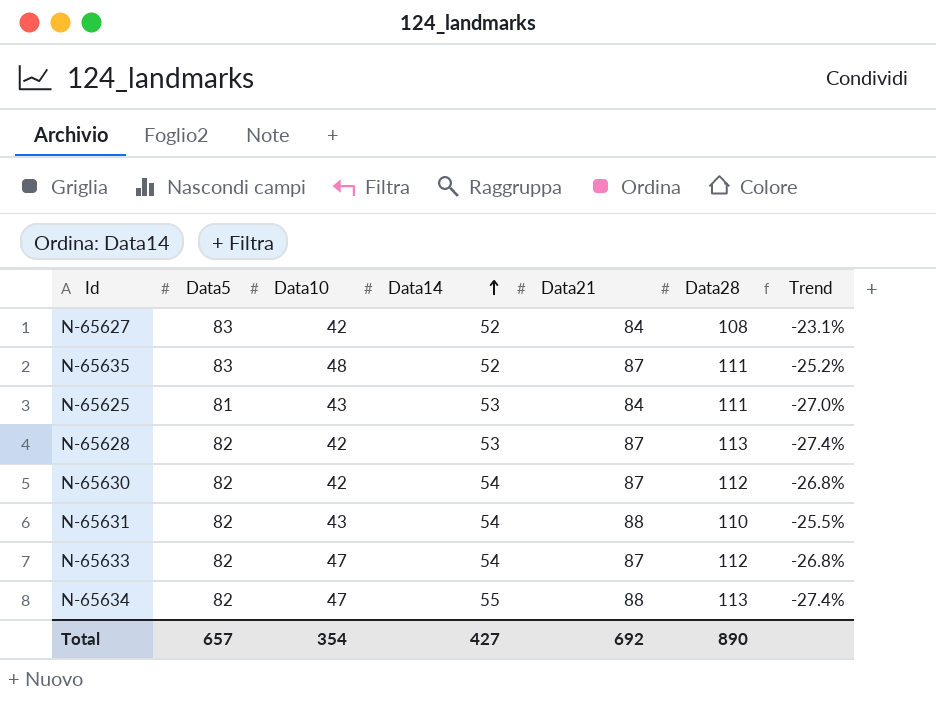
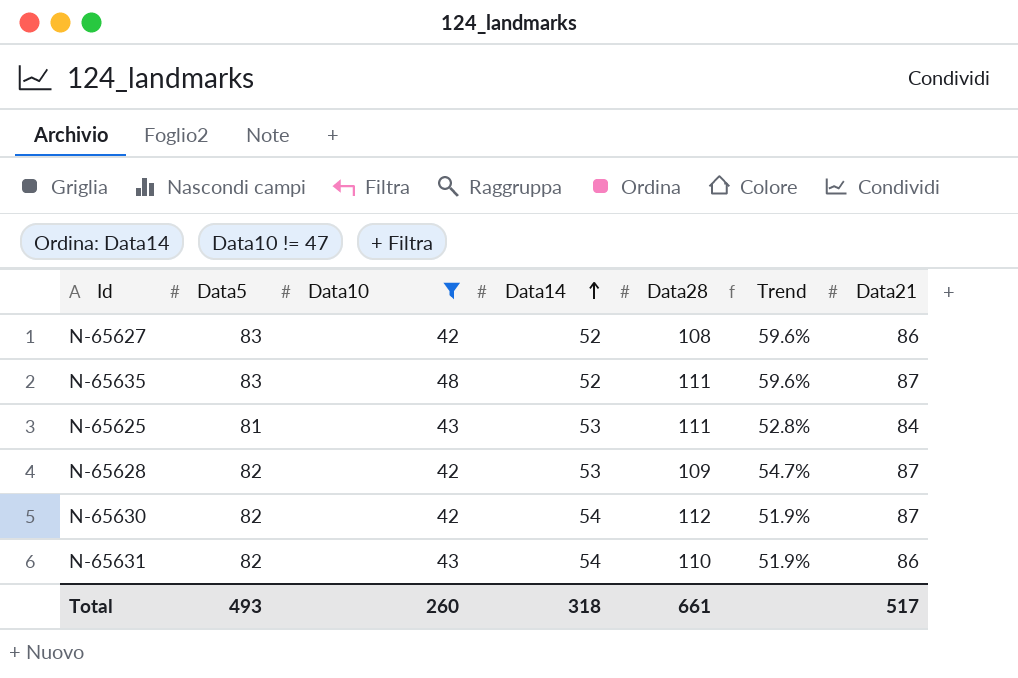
filter: none -> Data10 != 47
column Trend | formula: ([Data5] - [Data28]) / [Data28] -> ([Data5] - [Data14]) / [Data14]
column Data21 | position: 5 -> 7
N-65627 | Data21: 84 -> 86
N-65628 | Data28: 113 -> 109
N-65631 | Data21: 88 -> 86
Total | Data5: 657 -> 493
Total | Data10: 354 -> 260
Total | Data14: 427 -> 318
Total | Data28: 890 -> 661
Total | Data21: 692 -> 517

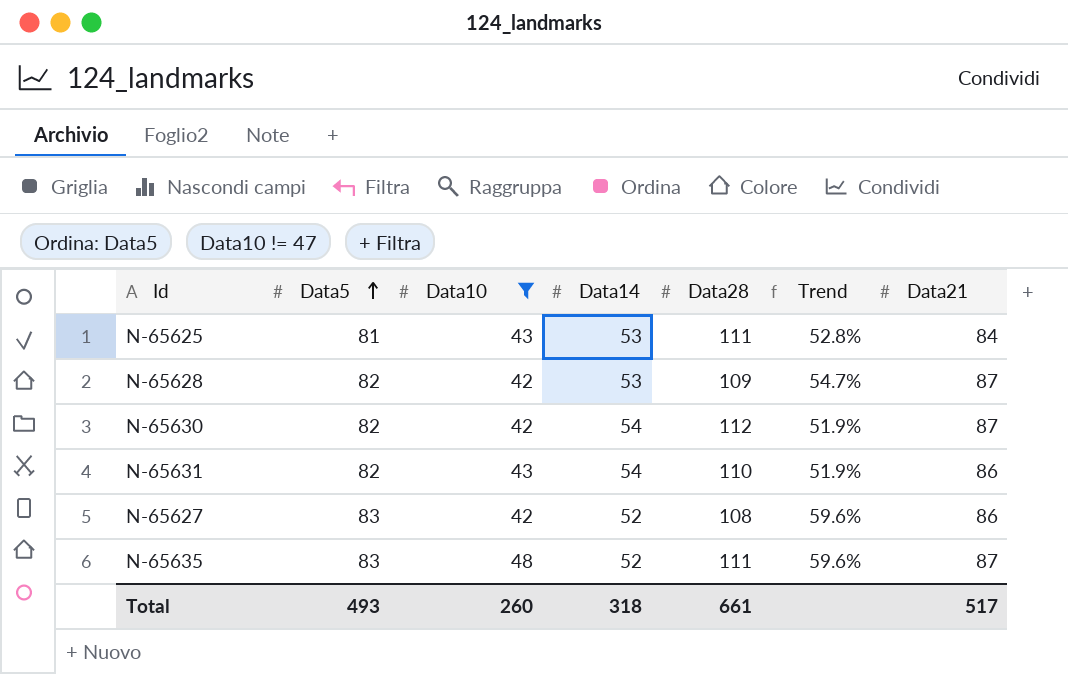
row order: Data14 ascending -> Data5 ascending

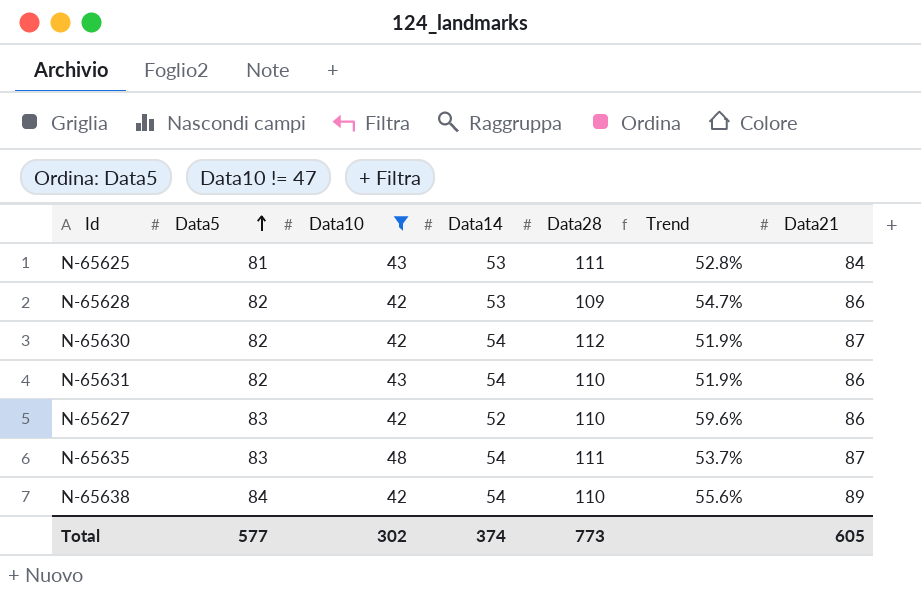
N-65628 | Data21: 87 -> 86
N-65627 | Data28: 108 -> 110
N-65635 | Data14: 52 -> 54
N-65635 | Trend: 59.6% -> 53.7%
row N-65638: none -> 84 | 42 | 54 | 110 | 55.6% | 89
Total | Data5: 493 -> 577
Total | Data10: 260 -> 302
Total | Data14: 318 -> 374
Total | Data28: 661 -> 773
Total | Data21: 517 -> 605

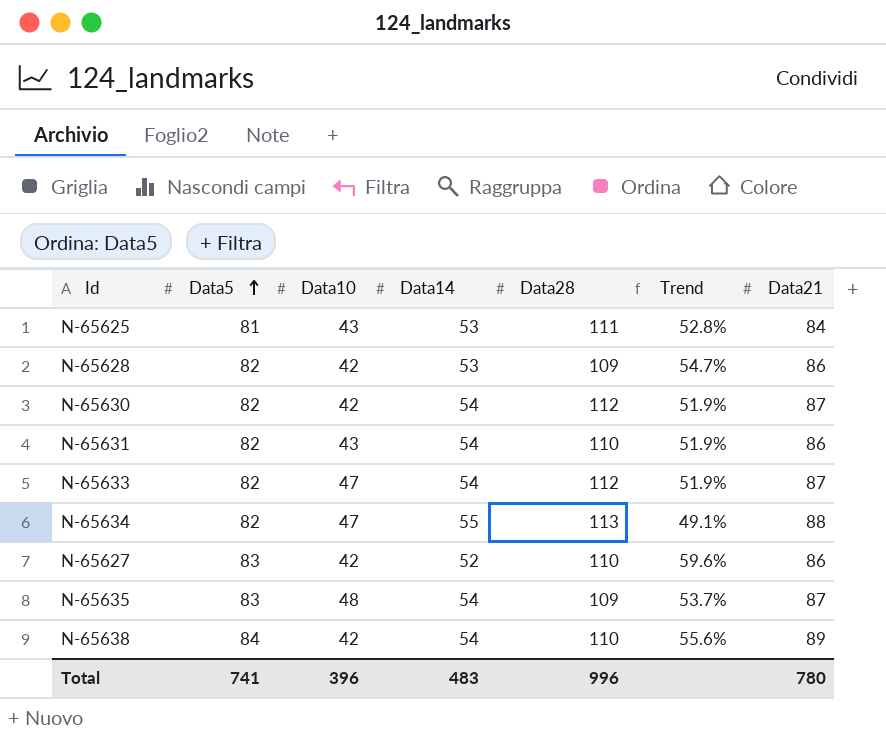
filter: Data10 != 47 -> none
N-65635 | Data28: 111 -> 109
Total | Data5: 577 -> 741
Total | Data10: 302 -> 396
Total | Data14: 374 -> 483
Total | Data28: 773 -> 996
Total | Data21: 605 -> 780

